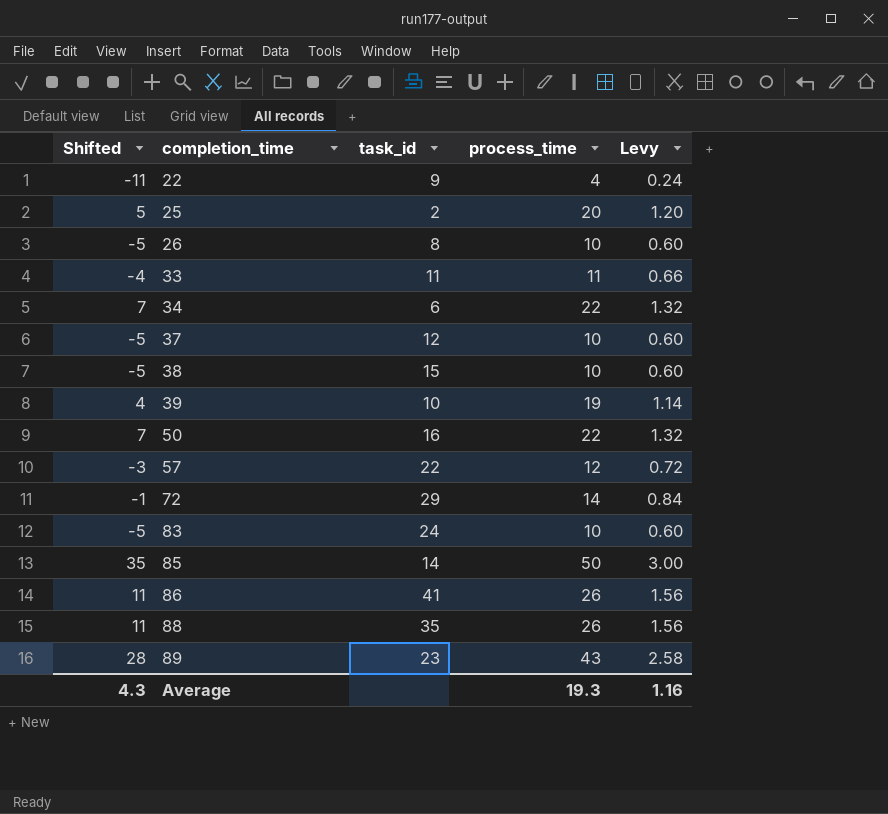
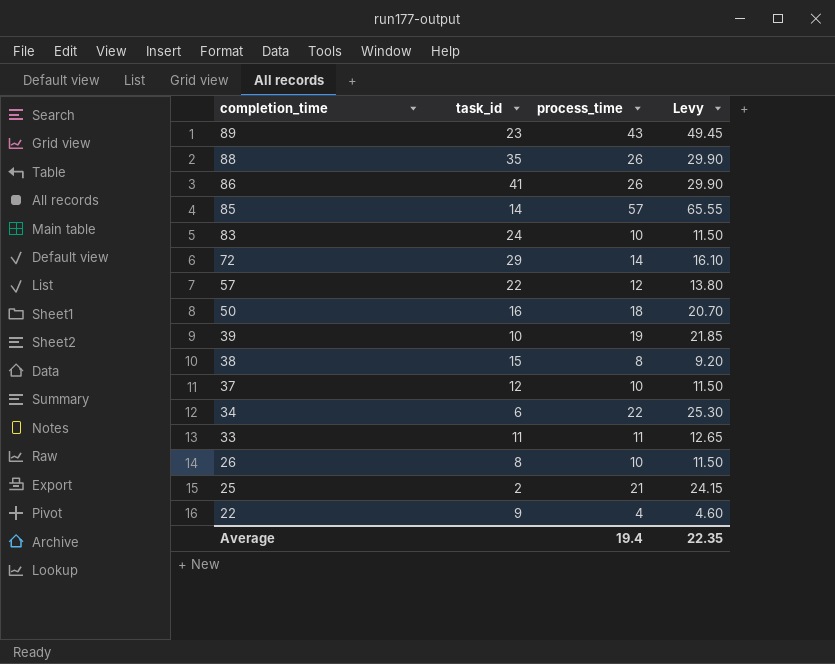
row order: completion_time ascending -> completion_time descending
column Shifted | formula: [process_time] - 15 -> none
column Levy | formula: [process_time] * 0.06 -> [process_time] * 1.15
85 | process_time: 50 -> 57
50 | process_time: 22 -> 18
38 | process_time: 10 -> 8
25 | process_time: 20 -> 21
Average | process_time: 19.3 -> 19.4
Average | Levy: 1.16 -> 22.35

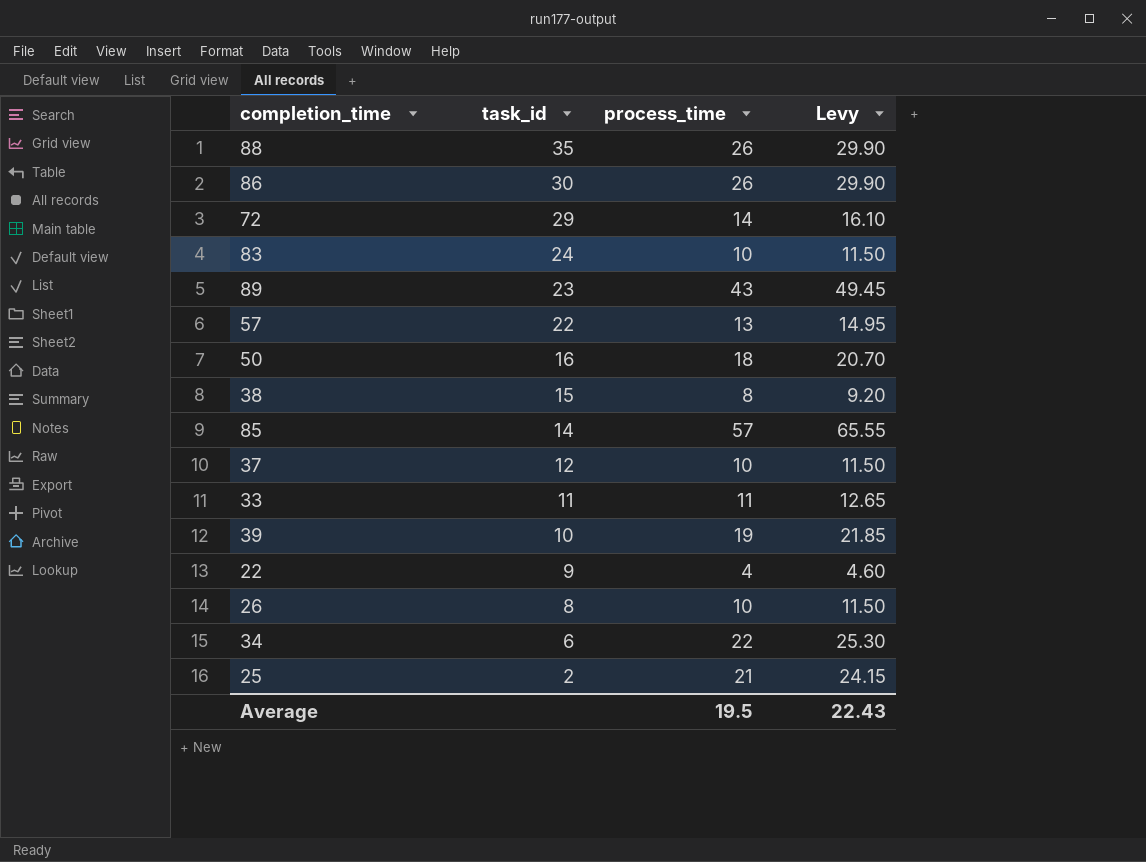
row order: completion_time descending -> task_id descending
86 | task_id: 41 -> 30
57 | process_time: 12 -> 13
57 | Levy: 13.80 -> 14.95
Average | process_time: 19.4 -> 19.5
Average | Levy: 22.35 -> 22.43

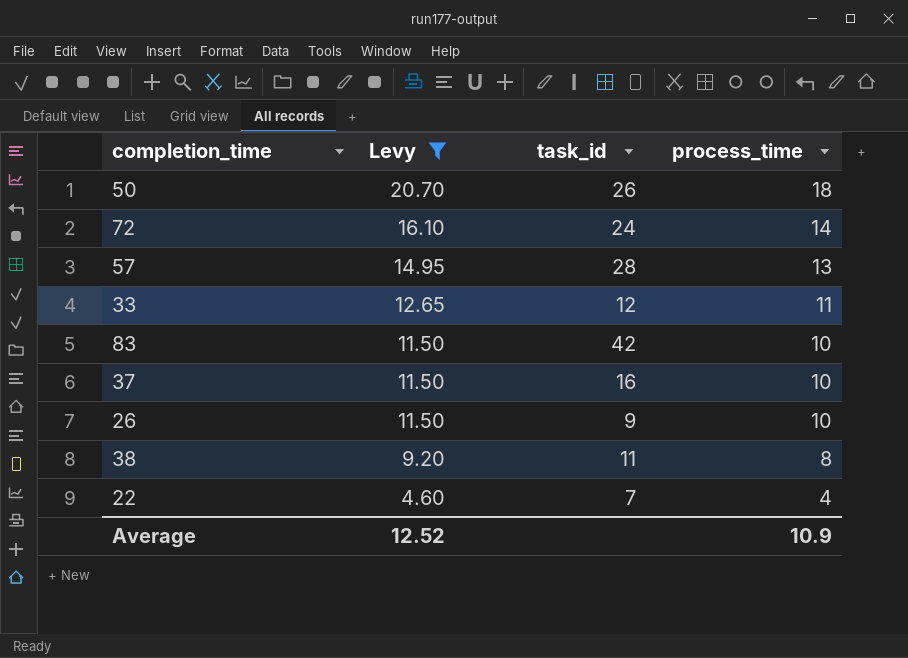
filter: none -> Levy <= 20.70
row order: task_id descending -> Levy descending
column Levy | position: 4 -> 2
50 | task_id: 16 -> 26
72 | task_id: 29 -> 24
57 | task_id: 22 -> 28
33 | task_id: 11 -> 12
83 | task_id: 24 -> 42
37 | task_id: 12 -> 16
26 | task_id: 8 -> 9
38 | task_id: 15 -> 11
22 | task_id: 9 -> 7
Average | Levy: 22.43 -> 12.52
Average | process_time: 19.5 -> 10.9

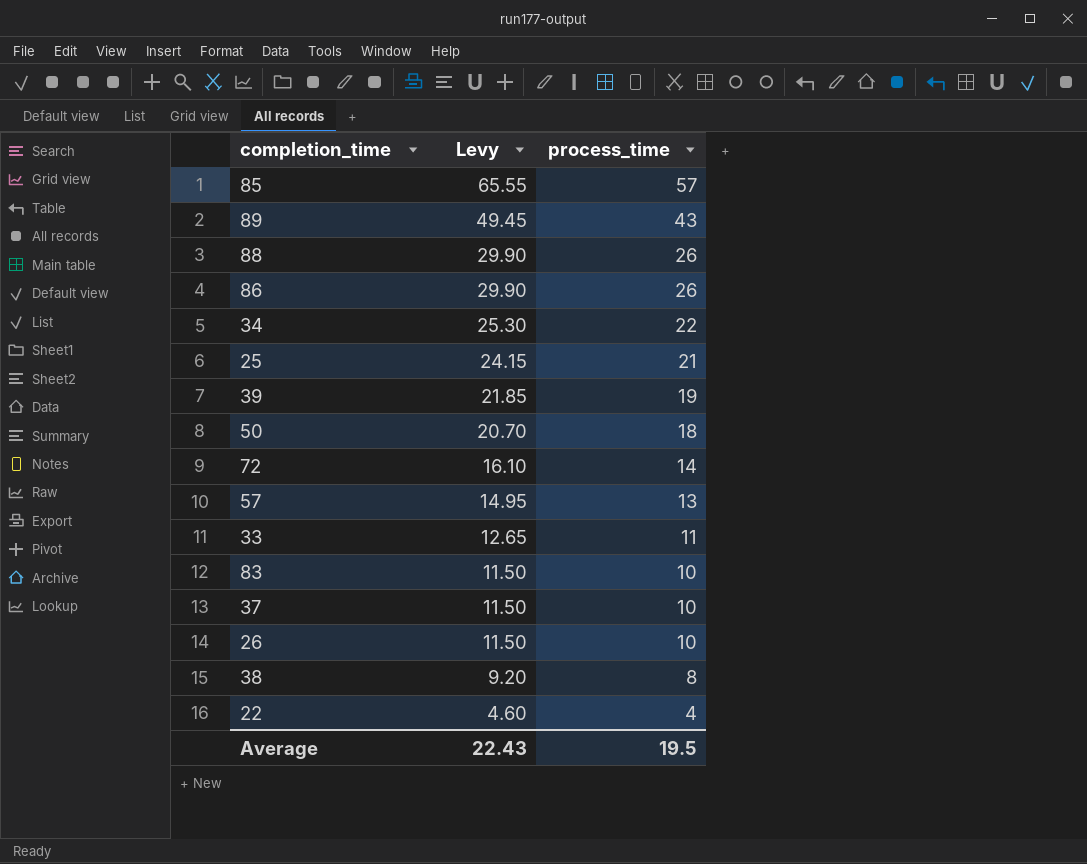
filter: Levy <= 20.70 -> none
column task_id | position: 3 -> none
Average | Levy: 12.52 -> 22.43
Average | process_time: 10.9 -> 19.5

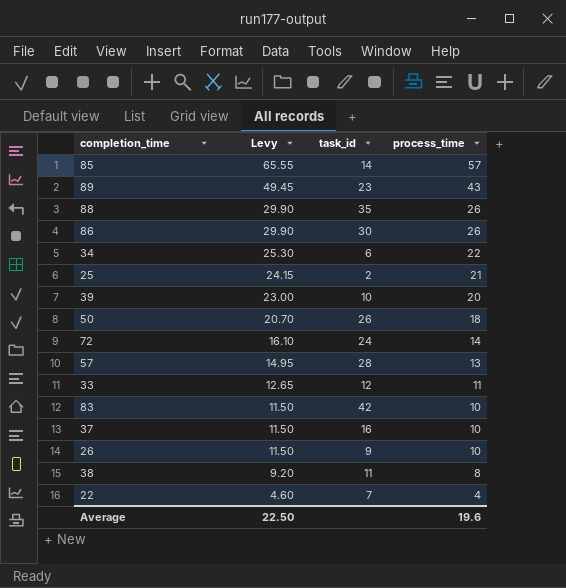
column task_id | position: none -> 3
39 | Levy: 21.85 -> 23.00
39 | process_time: 19 -> 20
Average | Levy: 22.43 -> 22.50
Average | process_time: 19.5 -> 19.6

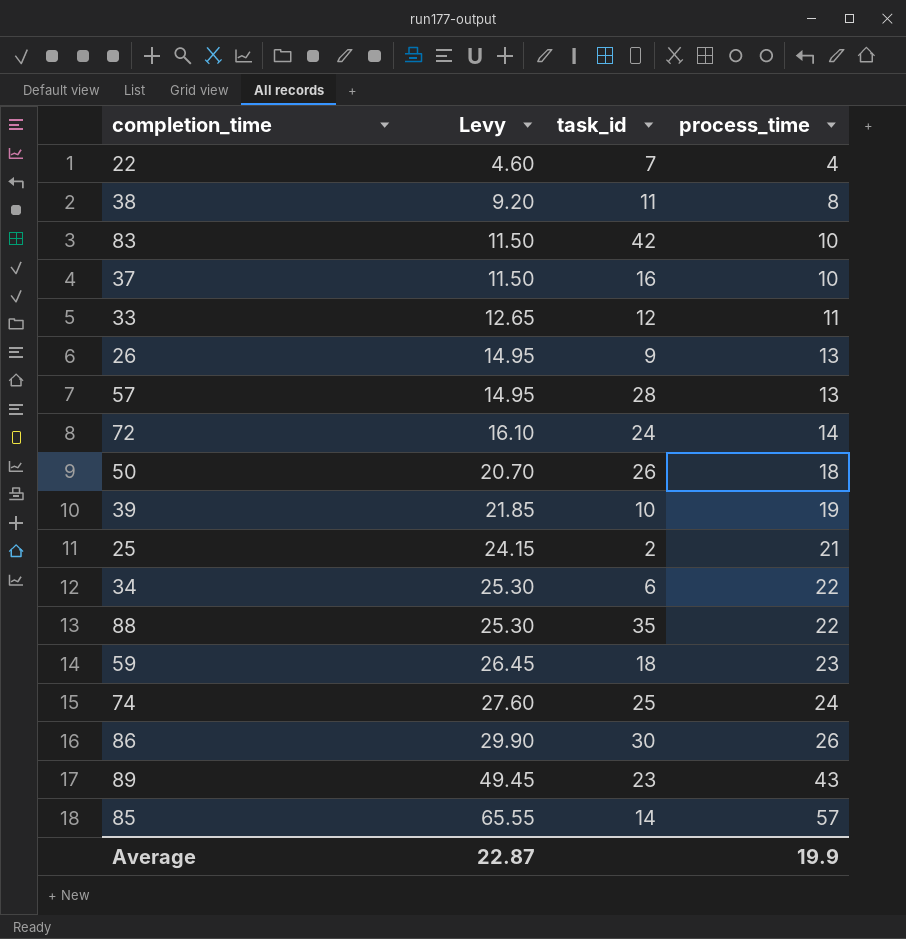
row order: Levy descending -> Levy ascending
26 | Levy: 11.50 -> 14.95
26 | process_time: 10 -> 13
39 | Levy: 23.00 -> 21.85
39 | process_time: 20 -> 19
88 | Levy: 29.90 -> 25.30
88 | process_time: 26 -> 22
row 59: none -> 26.45 | 18 | 23
row 74: none -> 27.60 | 25 | 24
Average | Levy: 22.50 -> 22.87
Average | process_time: 19.6 -> 19.9

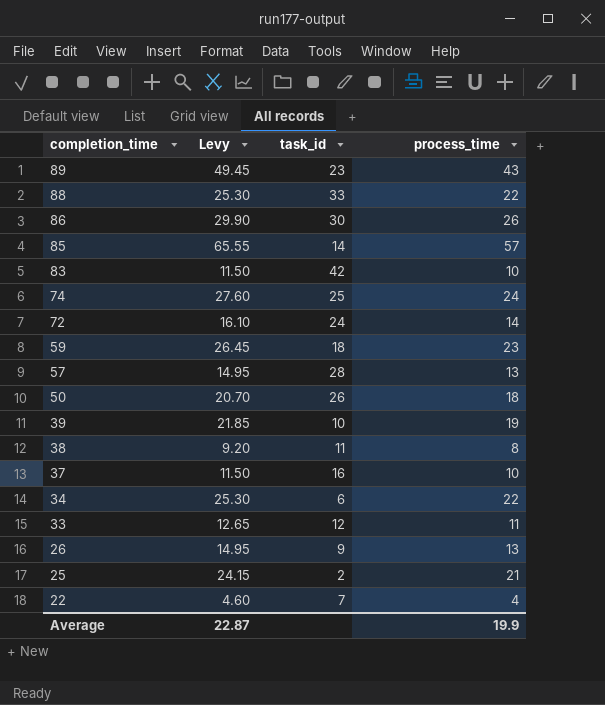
row order: Levy ascending -> completion_time descending
88 | task_id: 35 -> 33

